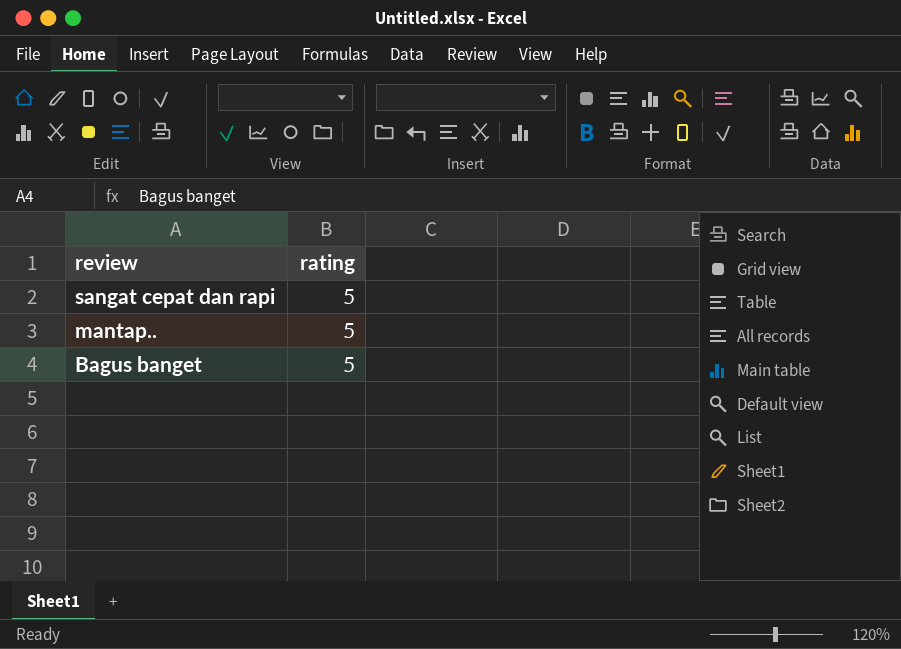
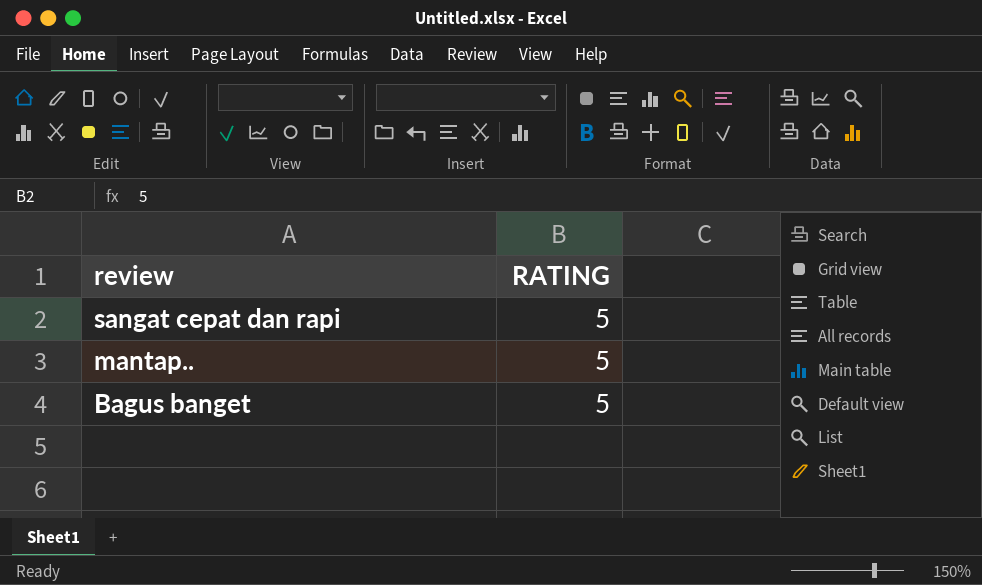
column name: rating -> RATING

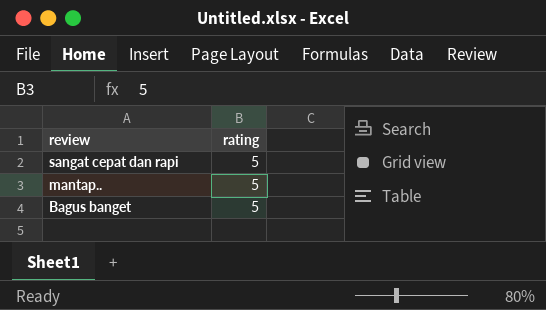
column name: RATING -> rating

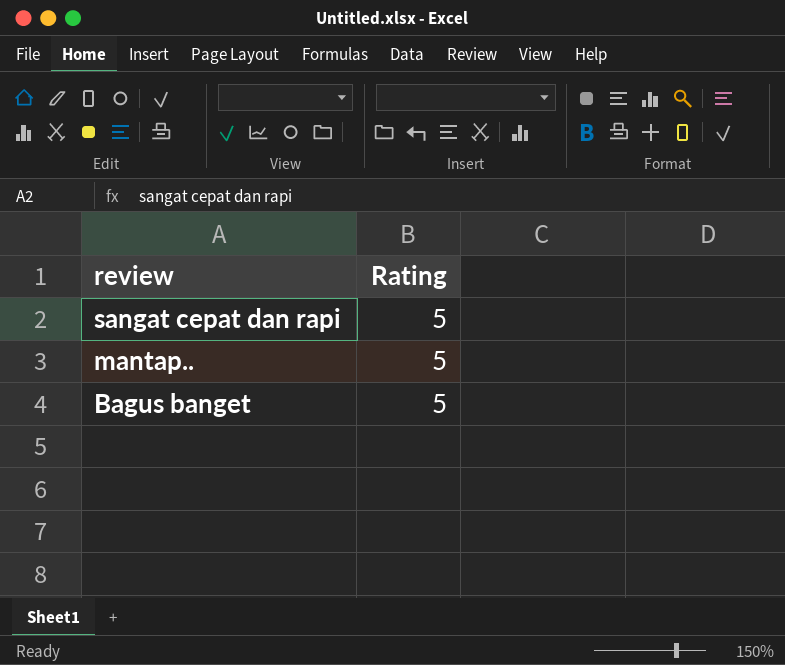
column name: rating -> Rating

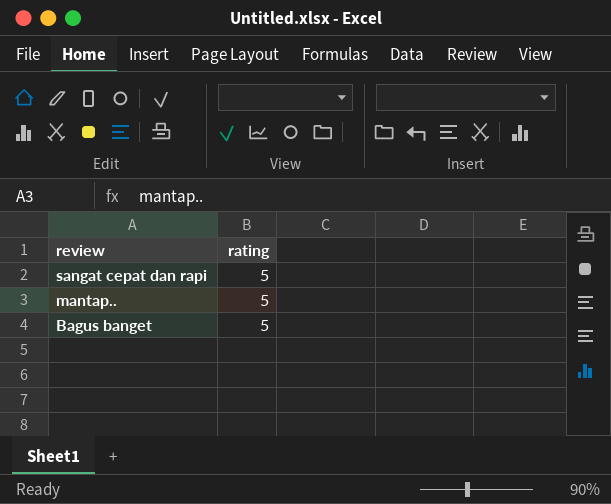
column name: Rating -> rating

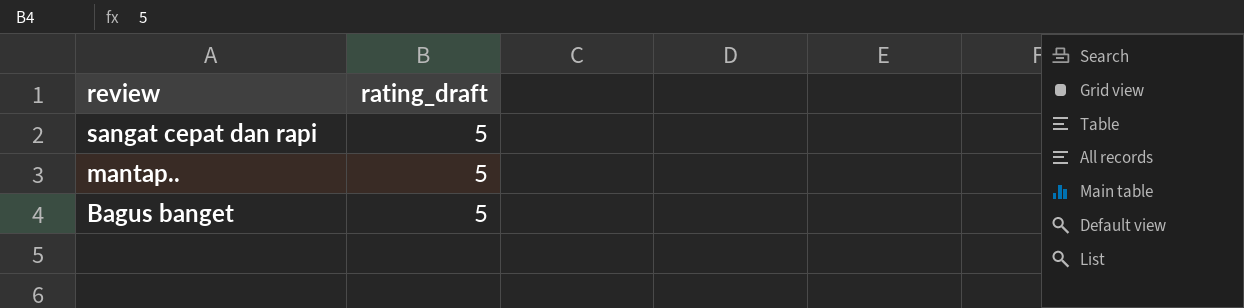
column name: rating -> rating_draft

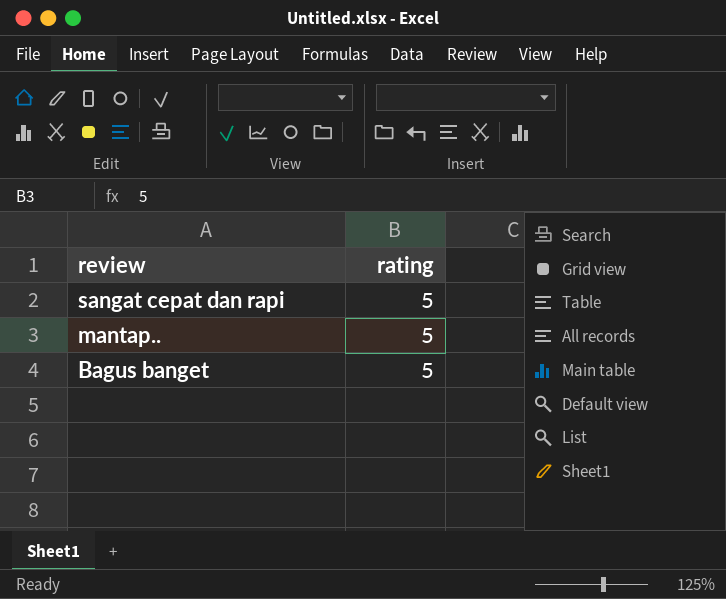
column name: rating_draft -> rating

